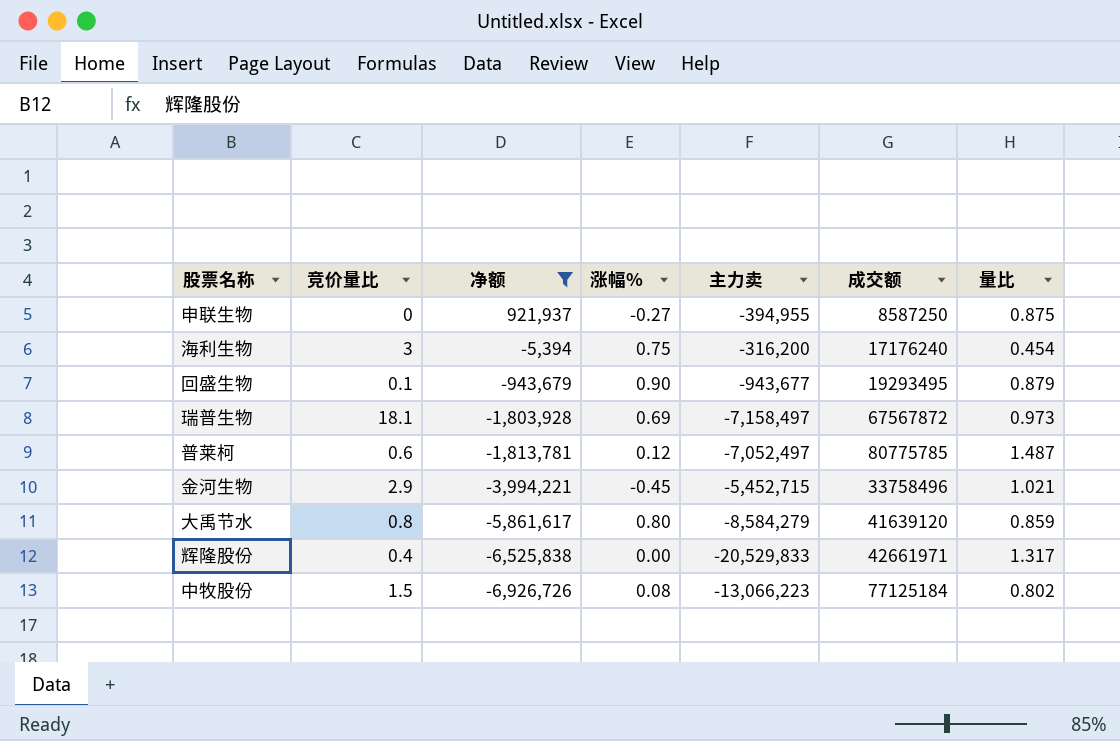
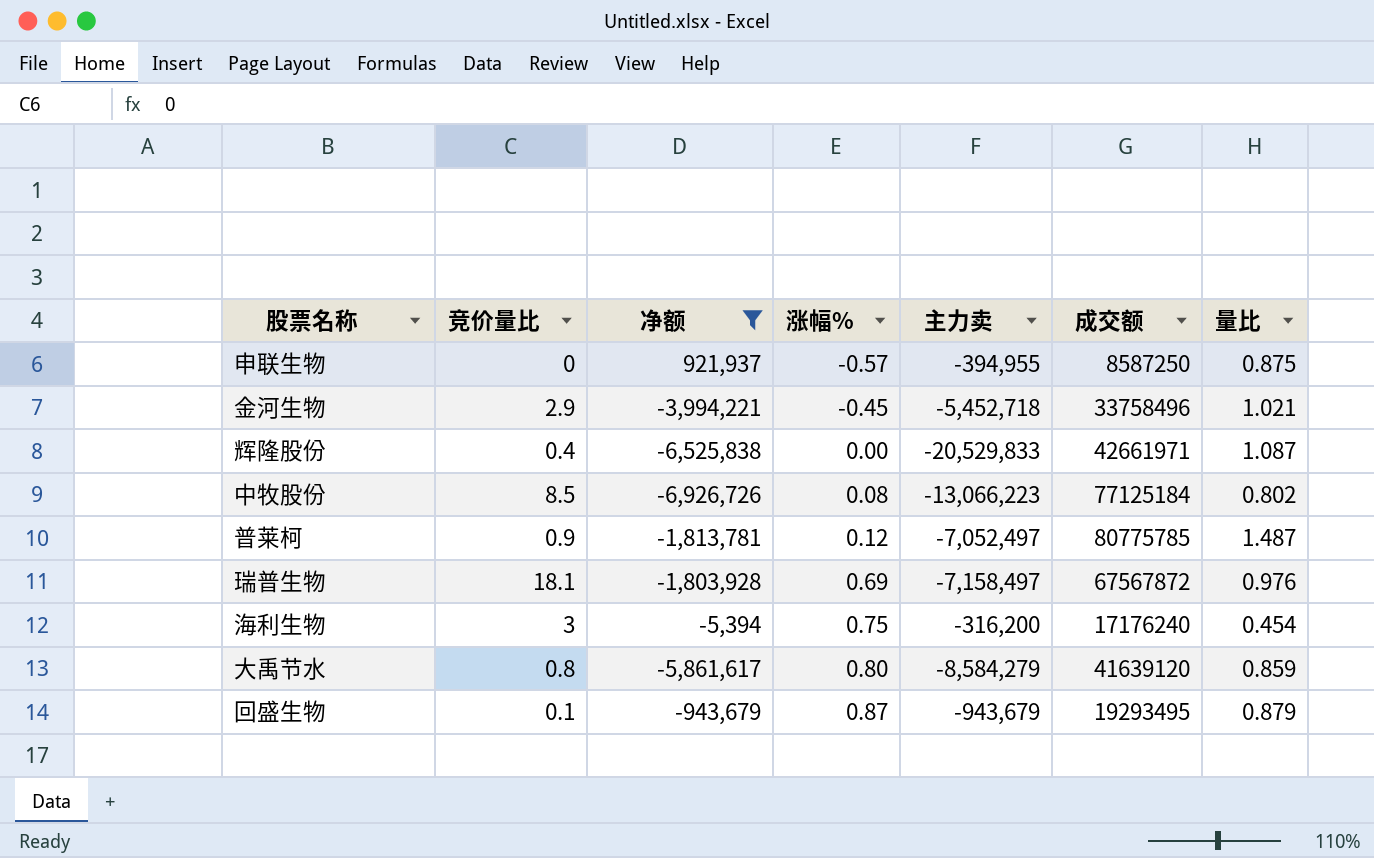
row order: 净额 descending -> 涨幅% ascending
申联生物 | 涨幅%: -0.27 -> -0.57
金河生物 | 主力卖: -5,452,715 -> -5,452,718
辉隆股份 | 量比: 1.317 -> 1.087
中牧股份 | 竞价量比: 1.5 -> 8.5
普莱柯 | 竞价量比: 0.6 -> 0.9
瑞普生物 | 量比: 0.973 -> 0.976
回盛生物 | 涨幅%: 0.90 -> 0.87
回盛生物 | 主力卖: -943,677 -> -943,679

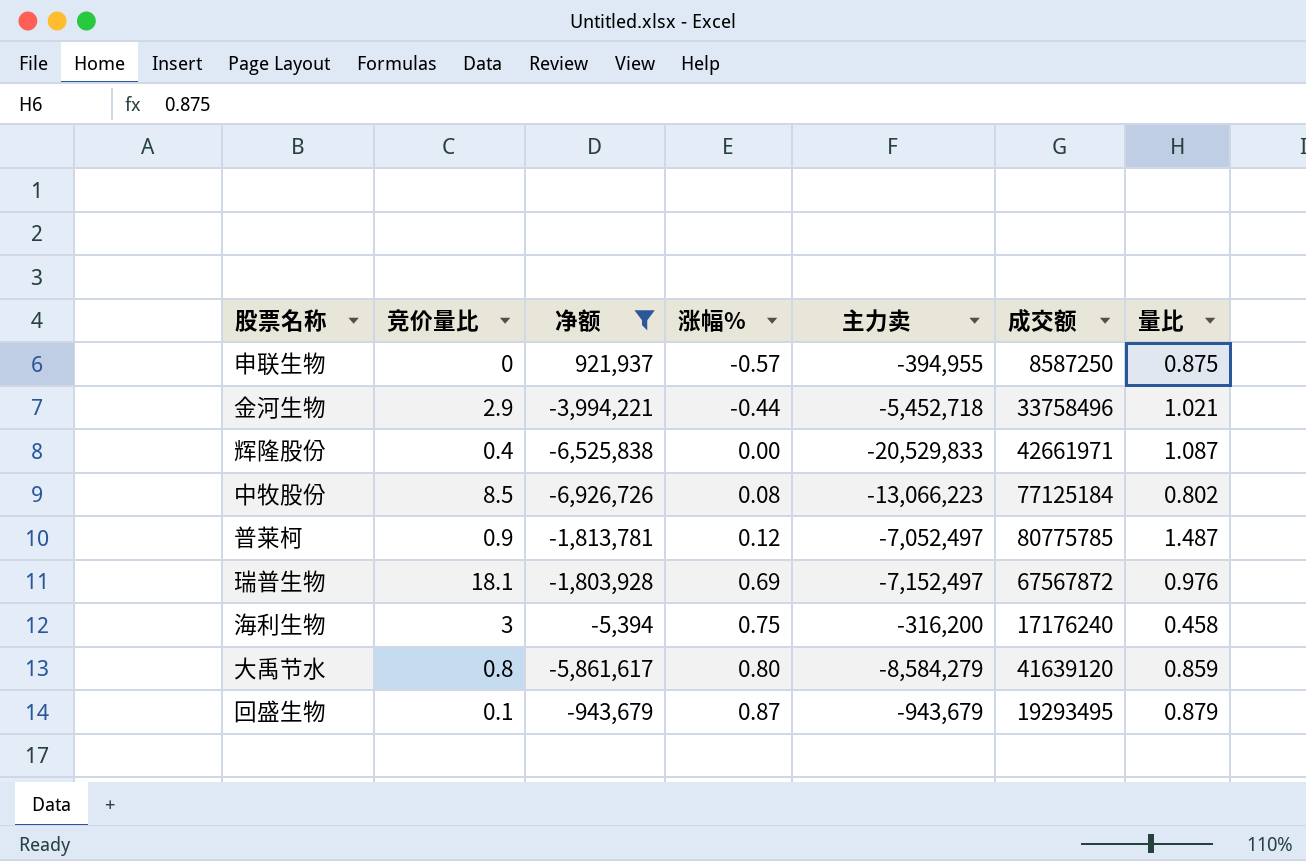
金河生物 | 涨幅%: -0.45 -> -0.44
瑞普生物 | 主力卖: -7,158,497 -> -7,152,497
海利生物 | 量比: 0.454 -> 0.458

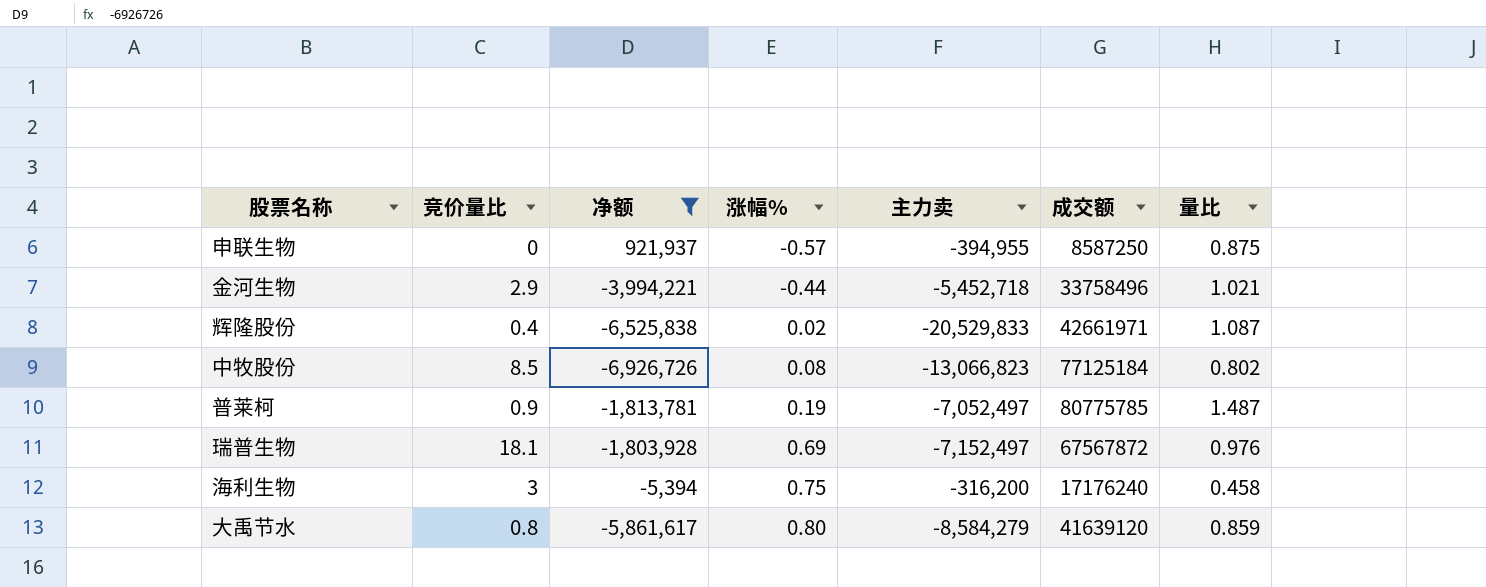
row 回盛生物: 0.1 | -943,679 | 0.87 | -943,679 | 19293495 | 0.879 -> none
辉隆股份 | 涨幅%: 0.00 -> 0.02
中牧股份 | 主力卖: -13,066,223 -> -13,066,823
普莱柯 | 涨幅%: 0.12 -> 0.19

